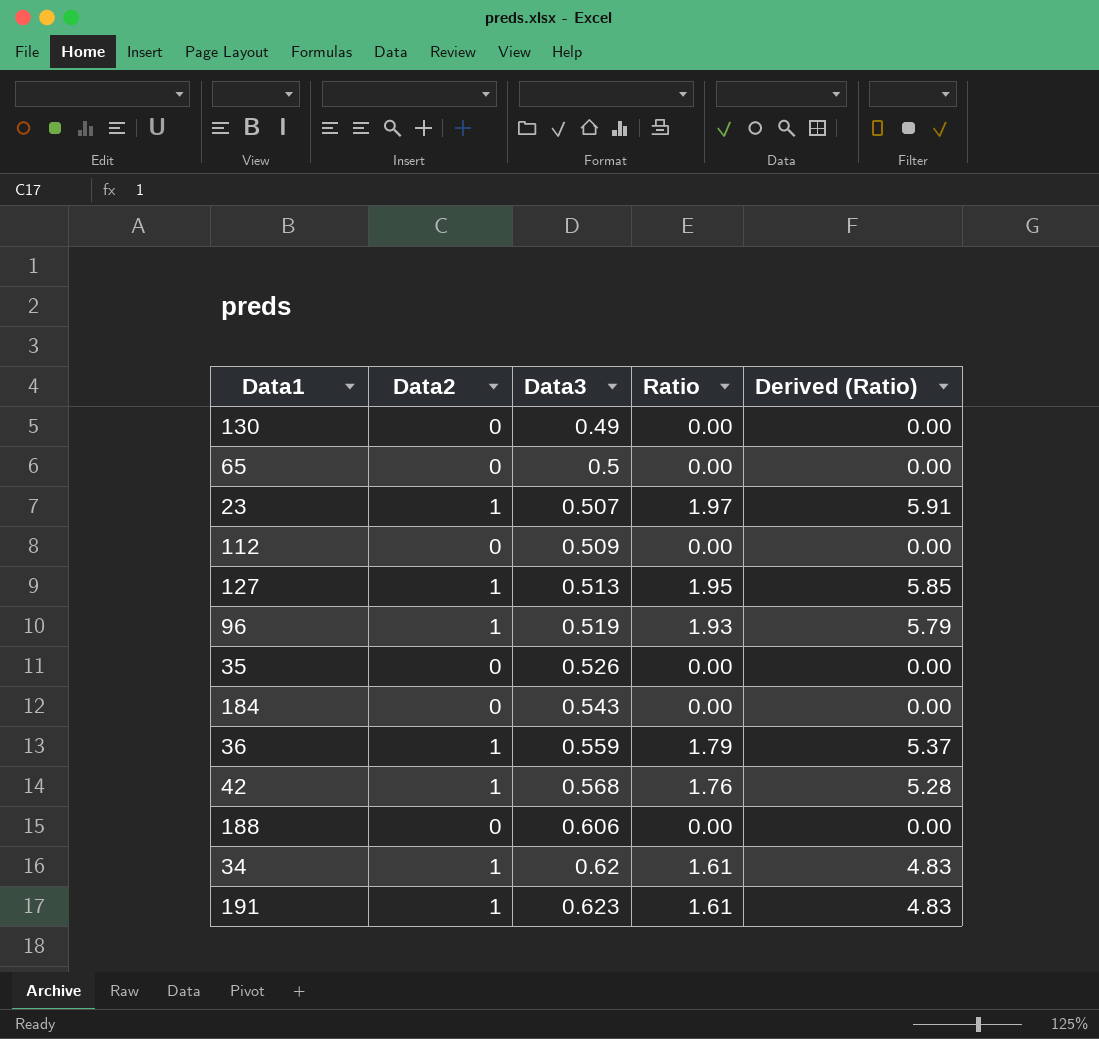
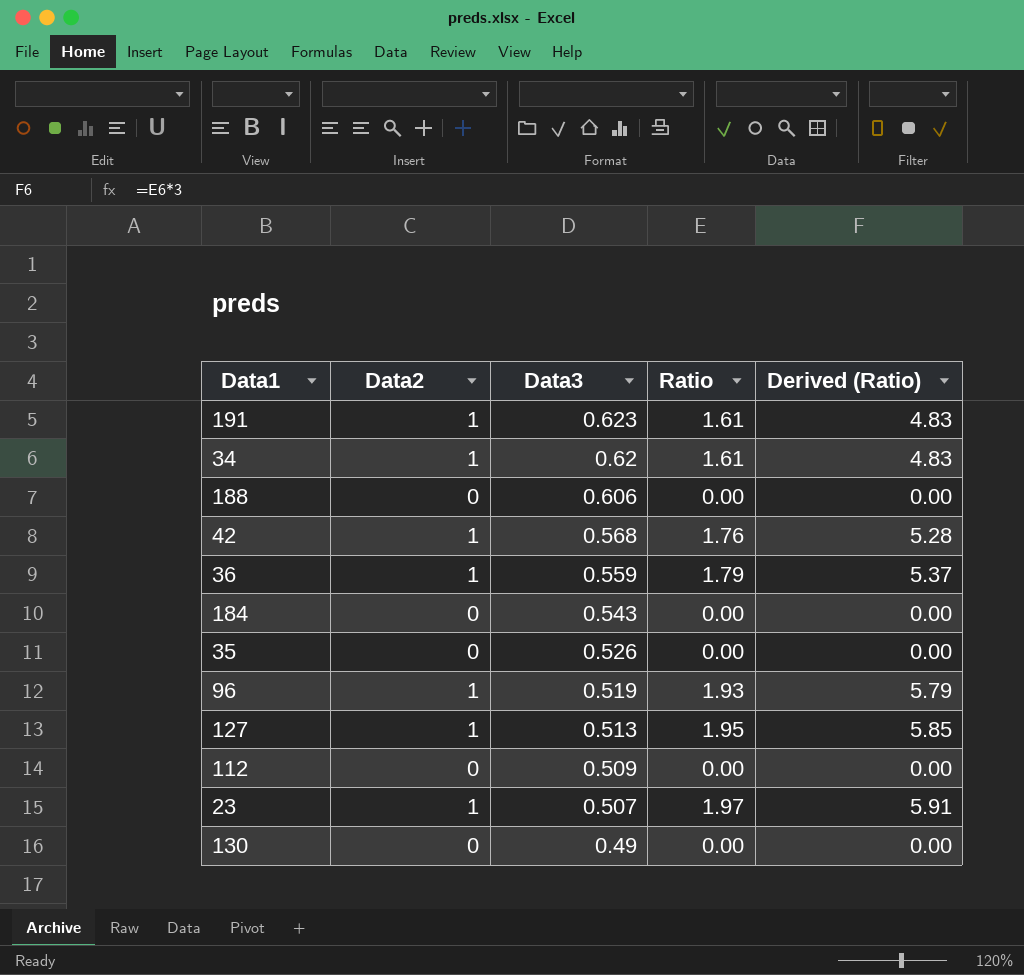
row order: Data3 ascending -> Data3 descending
row 65: 0 | 0.5 | 0.00 | 0.00 -> none

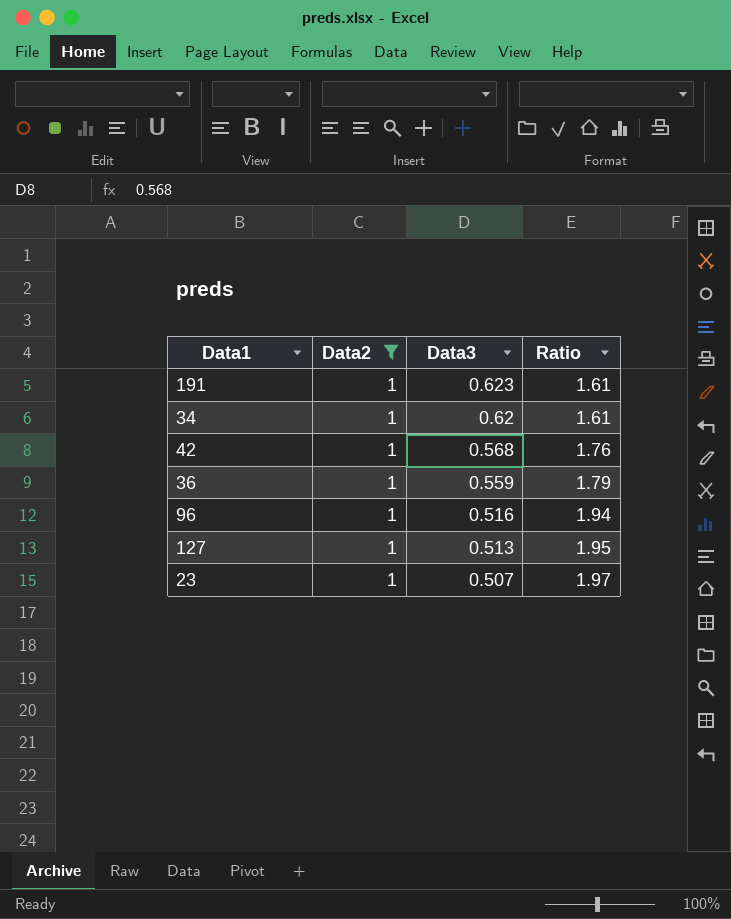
filter: none -> Data2 = 1
column Derived (Ratio) | formula: [Ratio] * 3 -> none
96 | Data3: 0.519 -> 0.516
96 | Ratio: 1.93 -> 1.94

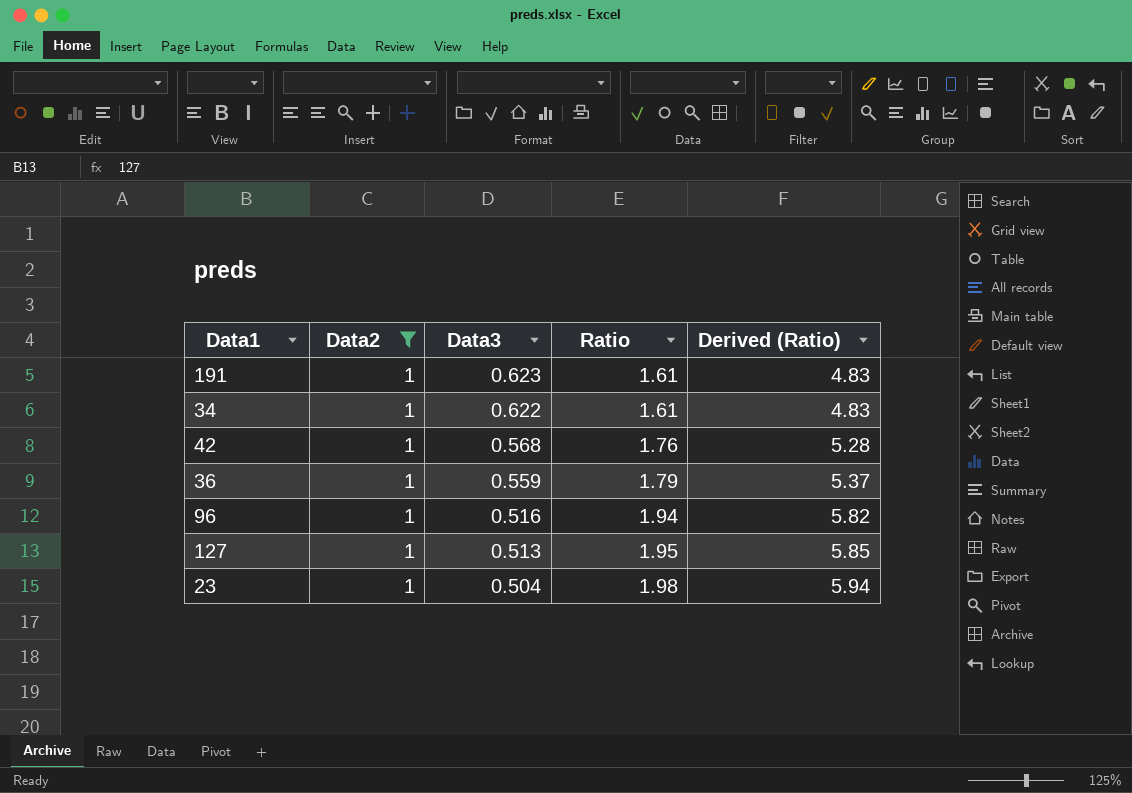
column Derived (Ratio) | formula: none -> [Ratio] * 3
34 | Data3: 0.62 -> 0.622
23 | Data3: 0.507 -> 0.504
23 | Ratio: 1.97 -> 1.98

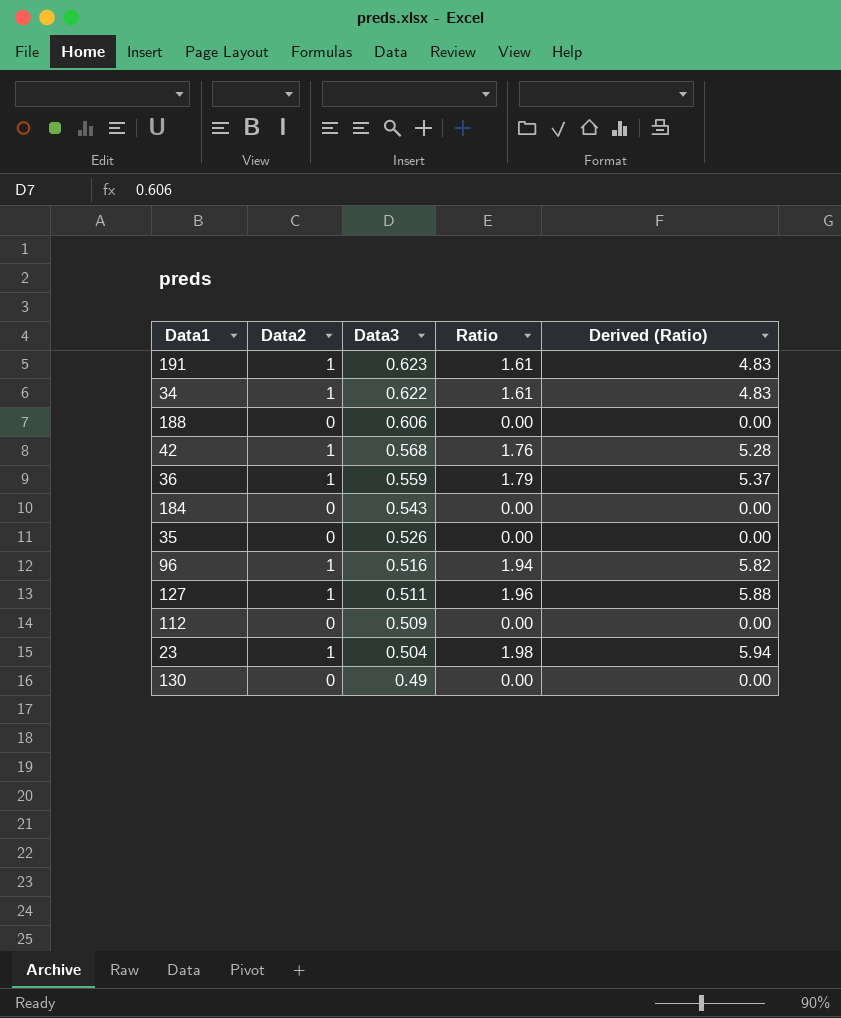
filter: Data2 = 1 -> none
127 | Data3: 0.513 -> 0.511
127 | Ratio: 1.95 -> 1.96
127 | Derived (Ratio): 5.85 -> 5.88

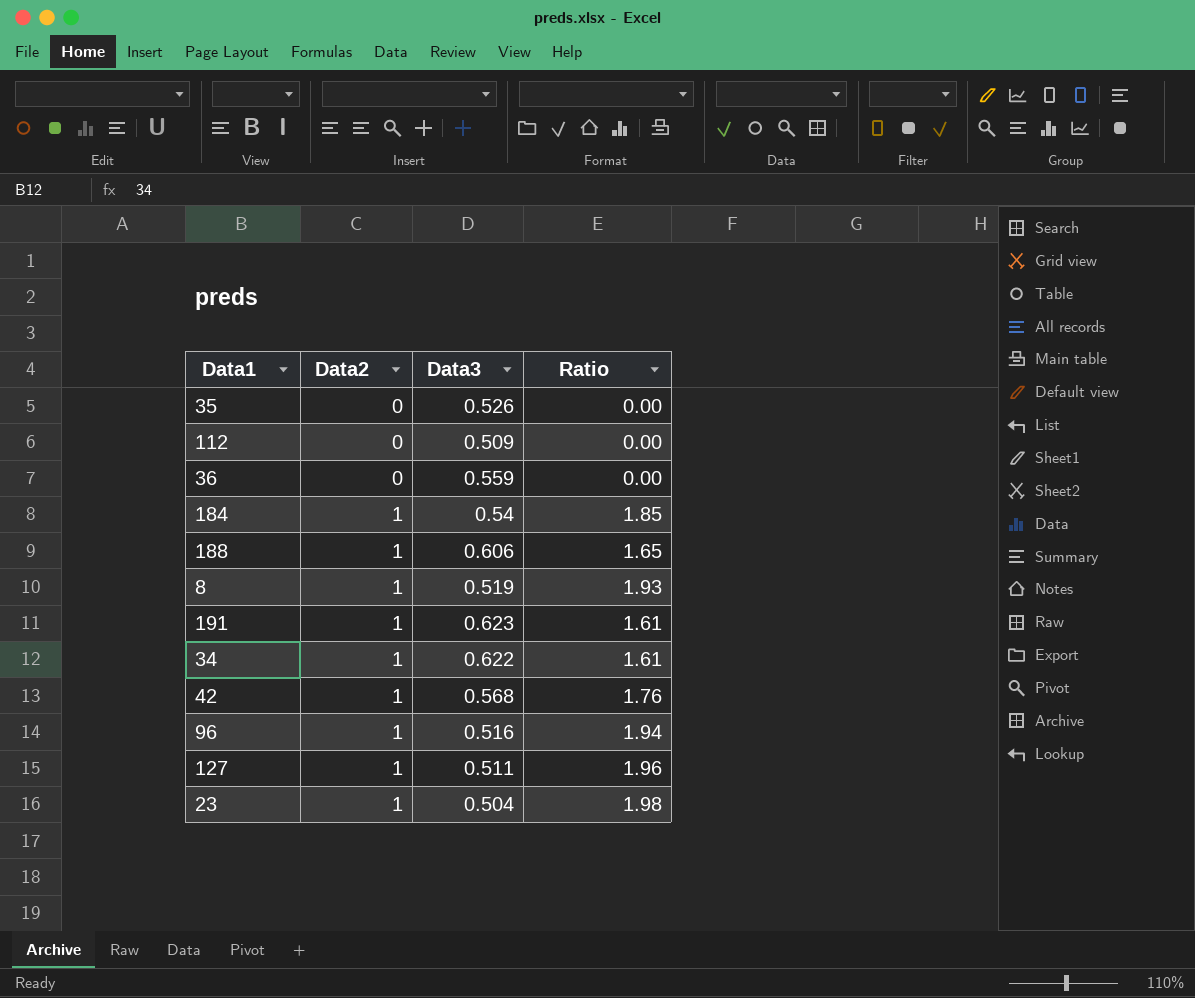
row order: Data3 descending -> Data2 ascending
column Derived (Ratio) | formula: [Ratio] * 3 -> none
row 130: 0 | 0.49 | 0.00 | 0.00 -> none
36 | Data2: 1 -> 0
36 | Ratio: 1.79 -> 0.00
184 | Data2: 0 -> 1
184 | Data3: 0.543 -> 0.54
184 | Ratio: 0.00 -> 1.85
188 | Data2: 0 -> 1
188 | Ratio: 0.00 -> 1.65
row 8: none -> 1 | 0.519 | 1.93

